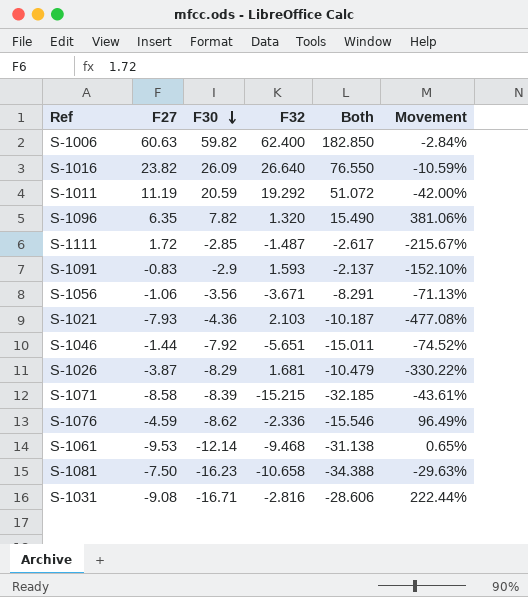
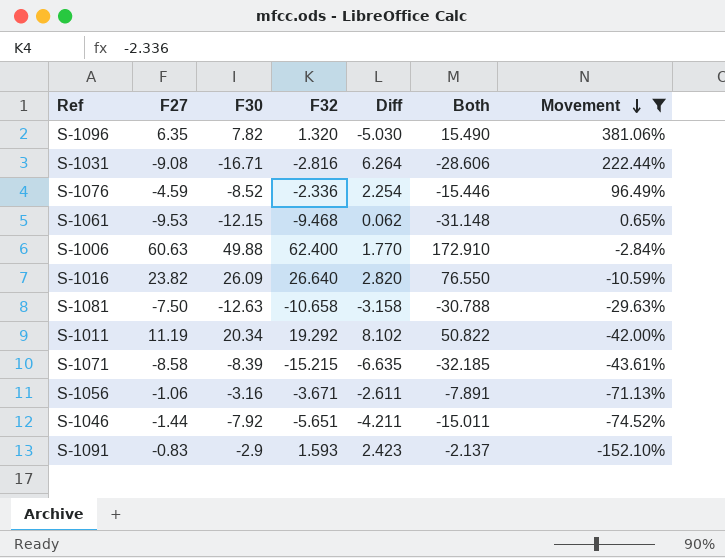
filter: none -> Movement >= -152.10%
row order: F30 descending -> Movement descending
column Diff | formula: none -> [F32] - [F27]
S-1076 | F30: -8.62 -> -8.52
S-1076 | Both: -15.546 -> -15.446
S-1061 | F30: -12.14 -> -12.15
S-1061 | Both: -31.138 -> -31.148
S-1006 | F30: 59.82 -> 49.88
S-1006 | Both: 182.850 -> 172.910
S-1081 | F30: -16.23 -> -12.63
S-1081 | Both: -34.388 -> -30.788
S-1011 | F30: 20.59 -> 20.34
S-1011 | Both: 51.072 -> 50.822
S-1056 | F30: -3.56 -> -3.16
S-1056 | Both: -8.291 -> -7.891

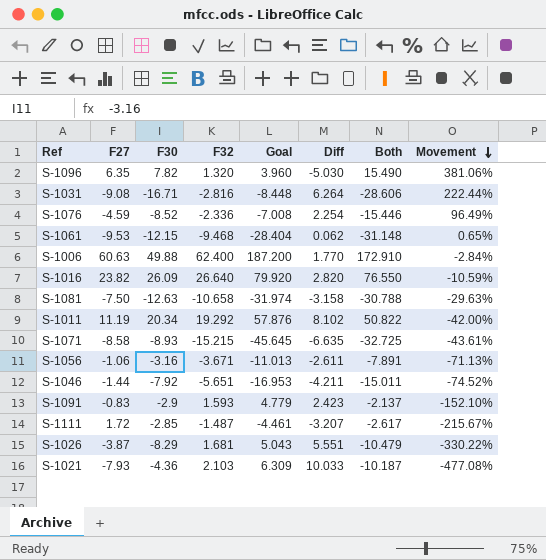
filter: Movement >= -152.10% -> none
column Goal | formula: none -> [F32] * 3
S-1071 | F30: -8.39 -> -8.93
S-1071 | Both: -32.185 -> -32.725

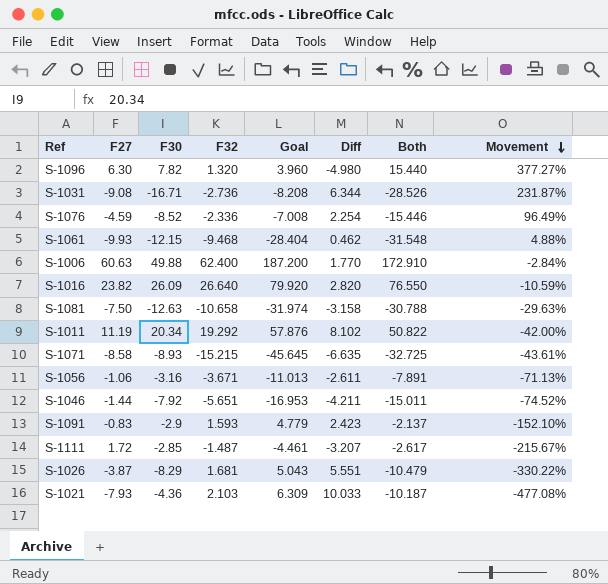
S-1096 | F27: 6.35 -> 6.30
S-1096 | Diff: -5.030 -> -4.980
S-1096 | Both: 15.490 -> 15.440
S-1096 | Movement: 381.06% -> 377.27%
S-1031 | F32: -2.816 -> -2.736
S-1031 | Goal: -8.448 -> -8.208
S-1031 | Diff: 6.264 -> 6.344
S-1031 | Both: -28.606 -> -28.526
S-1031 | Movement: 222.44% -> 231.87%
S-1061 | F27: -9.53 -> -9.93
S-1061 | Diff: 0.062 -> 0.462
S-1061 | Both: -31.148 -> -31.548
S-1061 | Movement: 0.65% -> 4.88%

